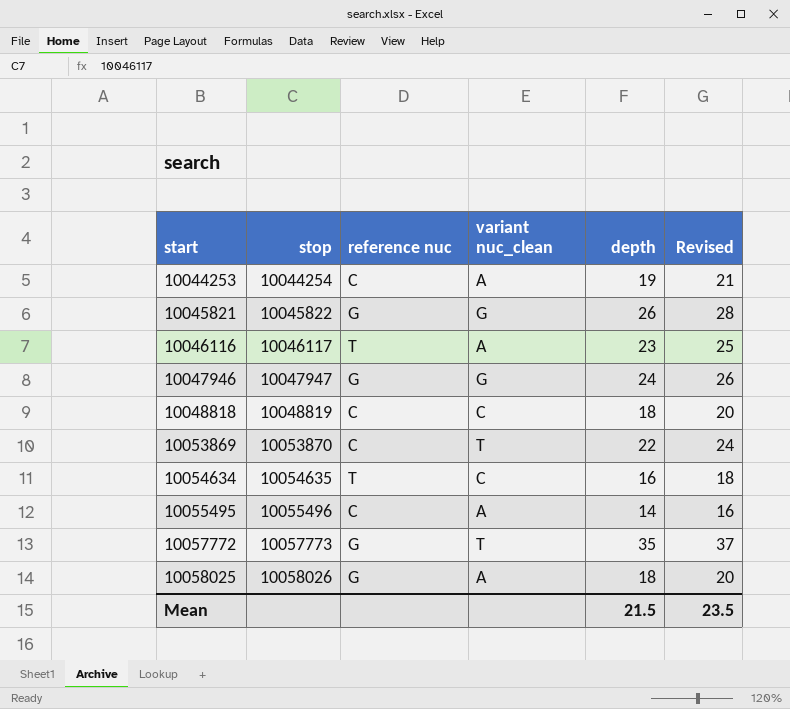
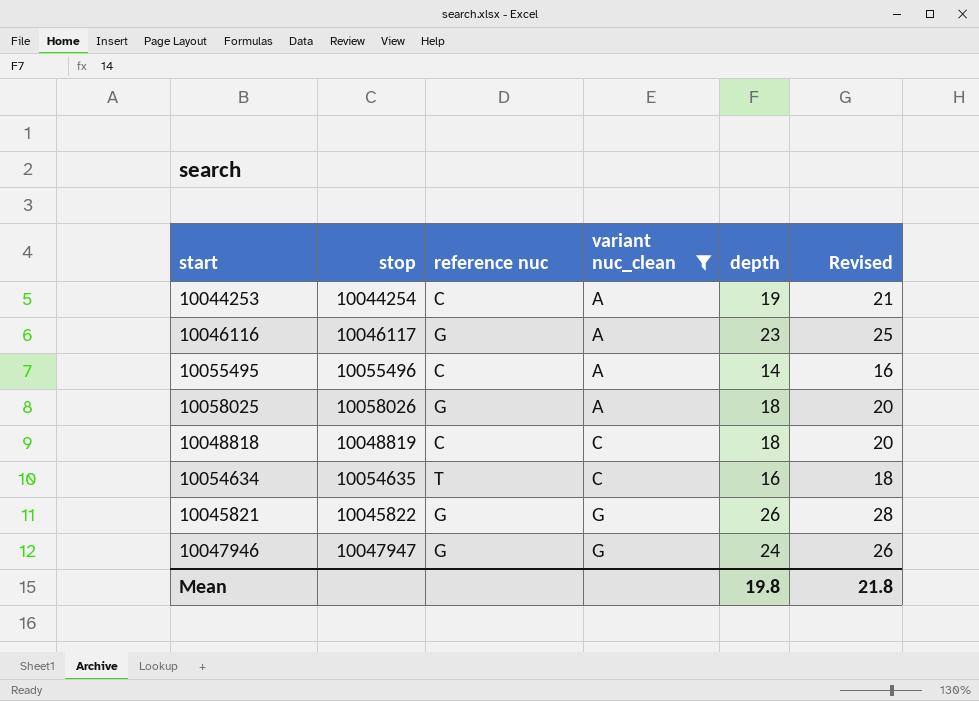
filter: none -> variant nuc_clean != T
row order: start ascending -> variant nuc_clean ascending
10046116 | reference nuc: T -> G
Mean | depth: 21.5 -> 19.8
Mean | Revised: 23.5 -> 21.8

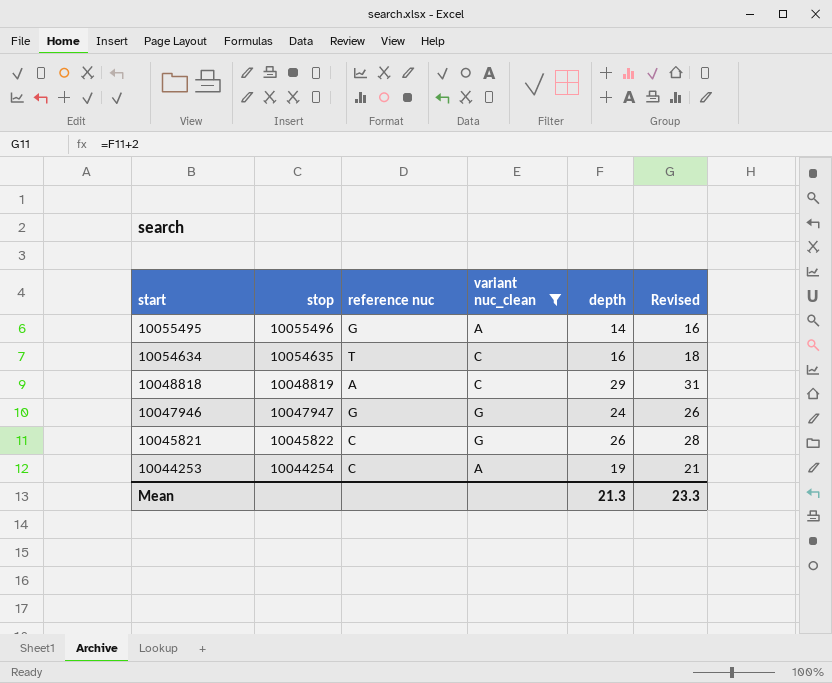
row order: variant nuc_clean ascending -> start descending
row 10046116: 10046117 | G | A | 23 | 25 -> none
row 10058025: 10058026 | G | A | 18 | 20 -> none
10055495 | reference nuc: C -> G
10048818 | reference nuc: C -> A
10048818 | depth: 18 -> 29
10048818 | Revised: 20 -> 31
10045821 | reference nuc: G -> C
Mean | depth: 19.8 -> 21.3
Mean | Revised: 21.8 -> 23.3

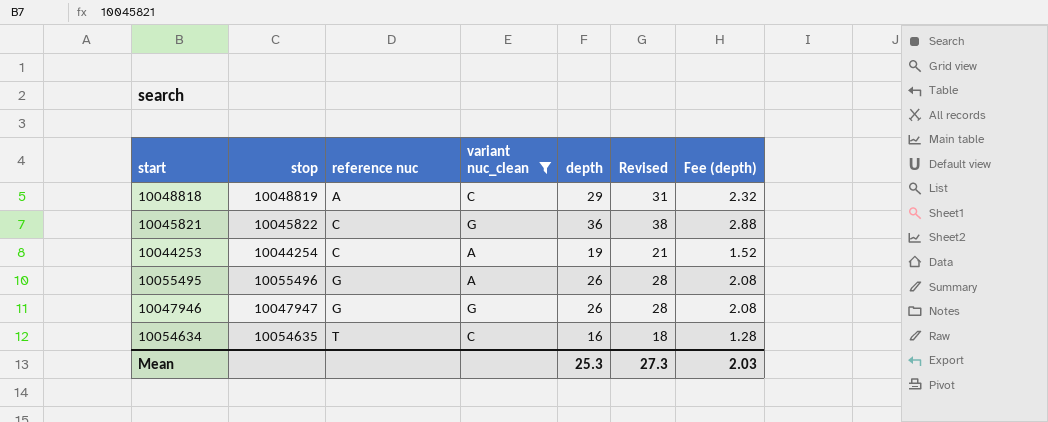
row order: start descending -> reference nuc ascending
column Fee (depth) | formula: none -> [depth] * 0.08
10045821 | depth: 26 -> 36
10045821 | Revised: 28 -> 38
10055495 | depth: 14 -> 26
10055495 | Revised: 16 -> 28
10047946 | depth: 24 -> 26
10047946 | Revised: 26 -> 28
Mean | depth: 21.3 -> 25.3
Mean | Revised: 23.3 -> 27.3

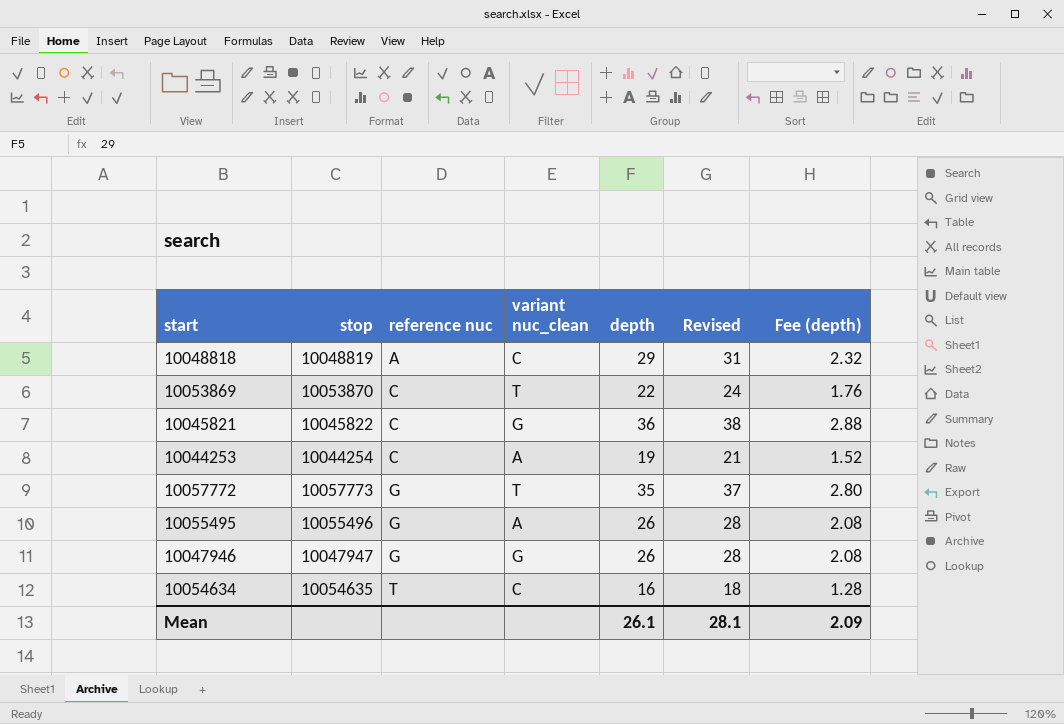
filter: variant nuc_clean != T -> none
Mean | depth: 25.3 -> 26.1
Mean | Revised: 27.3 -> 28.1
Mean | Fee (depth): 2.03 -> 2.09

